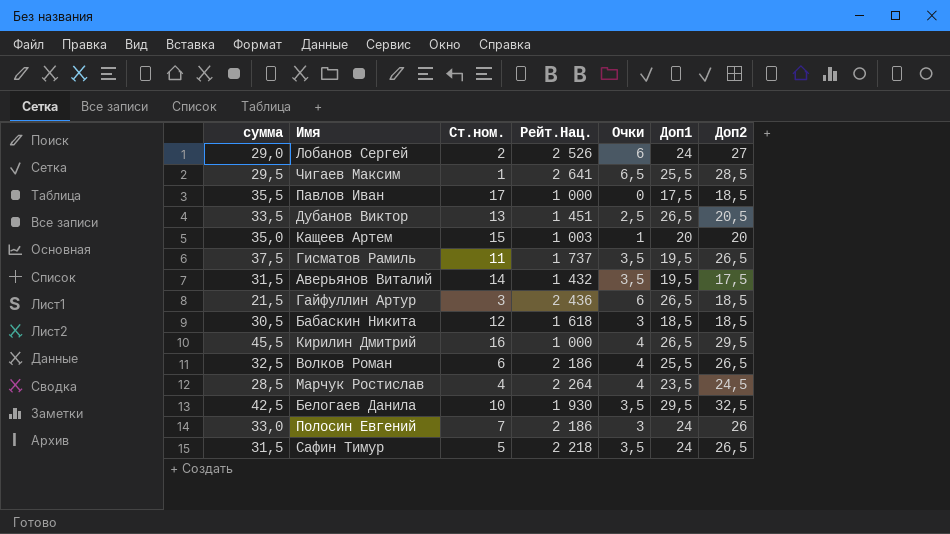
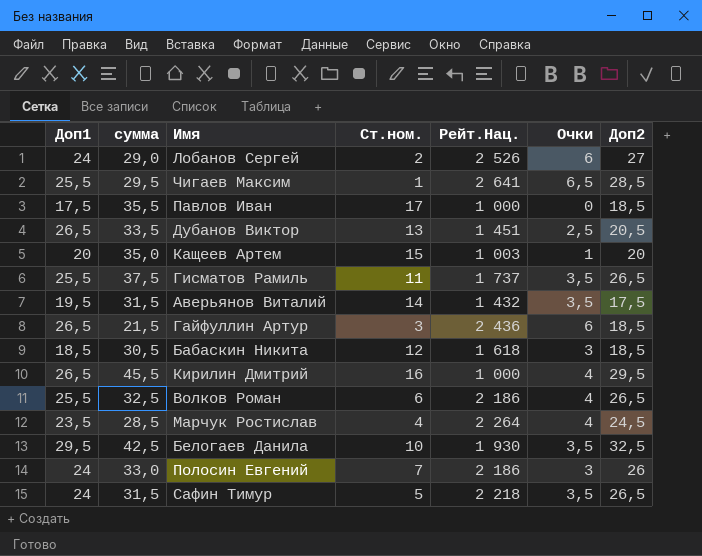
column Доп1 | position: 6 -> 1
Гисматов Рамиль | Доп1: 19,5 -> 25,5

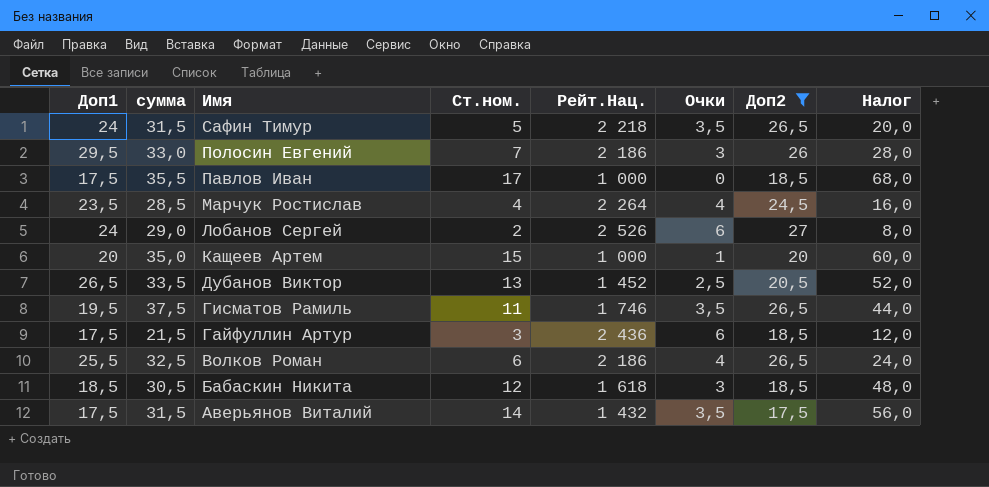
filter: none -> Доп2 <= 27
row order: none -> Имя descending
column Налог | formula: none -> [Ст.ном.] * 4
Полосин Евгений | Доп1: 24 -> 29,5
Кащеев Артем | Рейт.Нац.: 1 003 -> 1 000
Дубанов Виктор | Рейт.Нац.: 1 451 -> 1 452
Гисматов Рамиль | Доп1: 25,5 -> 19,5
Гисматов Рамиль | Рейт.Нац.: 1 737 -> 1 746
Гайфуллин Артур | Доп1: 26,5 -> 17,5
Аверьянов Виталий | Доп1: 19,5 -> 17,5

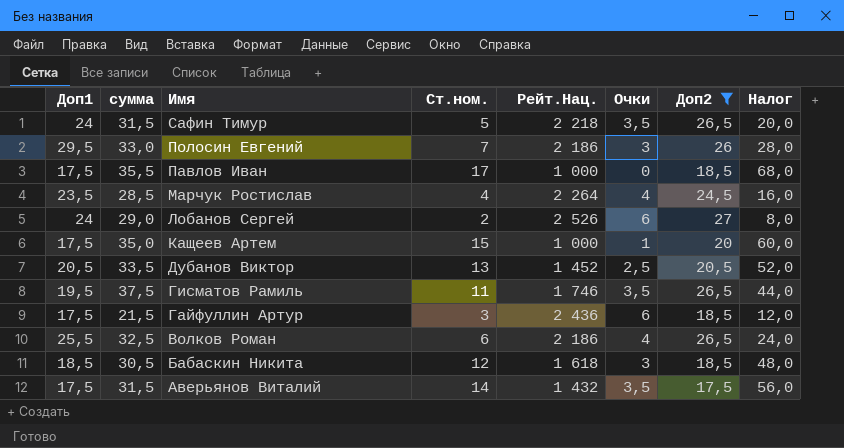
Кащеев Артем | Доп1: 20 -> 17,5
Дубанов Виктор | Доп1: 26,5 -> 20,5

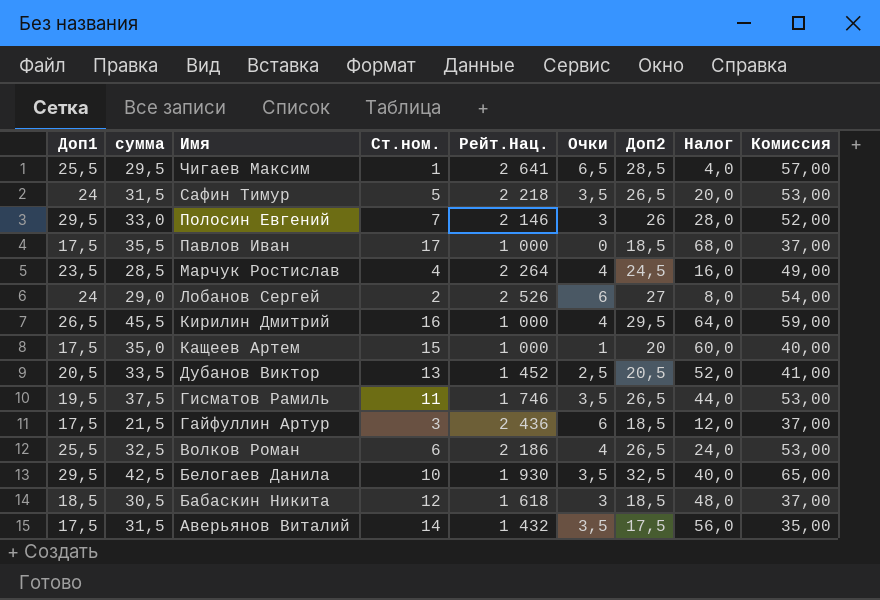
filter: Доп2 <= 27 -> none
column Комиссия | formula: none -> [Доп2] * 2
Полосин Евгений | Рейт.Нац.: 2 186 -> 2 146

